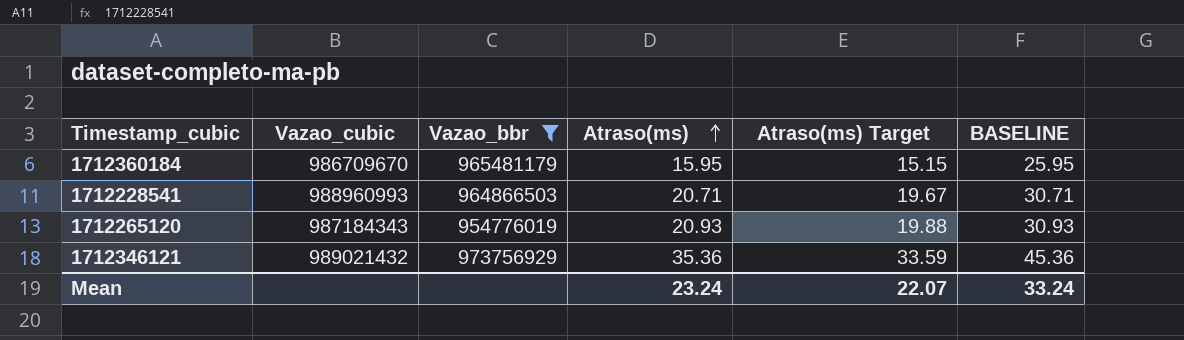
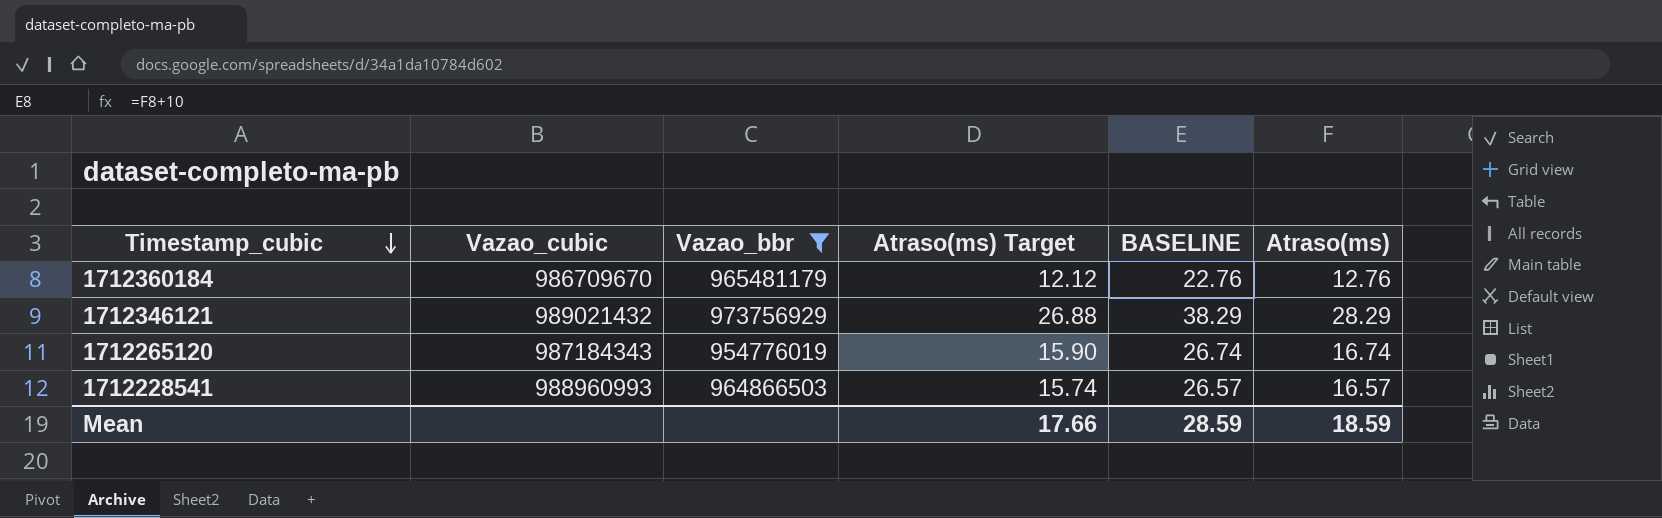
row order: Atraso(ms) ascending -> Timestamp_cubic descending
column Atraso(ms) | position: 4 -> 6
1712360184 | Atraso(ms) Target: 15.15 -> 12.12
1712360184 | BASELINE: 25.95 -> 22.76
1712360184 | Atraso(ms): 15.95 -> 12.76
1712346121 | Atraso(ms) Target: 33.59 -> 26.88
1712346121 | BASELINE: 45.36 -> 38.29
1712346121 | Atraso(ms): 35.36 -> 28.29
1712265120 | Atraso(ms) Target: 19.88 -> 15.90
1712265120 | BASELINE: 30.93 -> 26.74
1712265120 | Atraso(ms): 20.93 -> 16.74
1712228541 | Atraso(ms) Target: 19.67 -> 15.74
1712228541 | BASELINE: 30.71 -> 26.57
1712228541 | Atraso(ms): 20.71 -> 16.57
Mean | Atraso(ms) Target: 22.07 -> 17.66
Mean | BASELINE: 33.24 -> 28.59
Mean | Atraso(ms): 23.24 -> 18.59

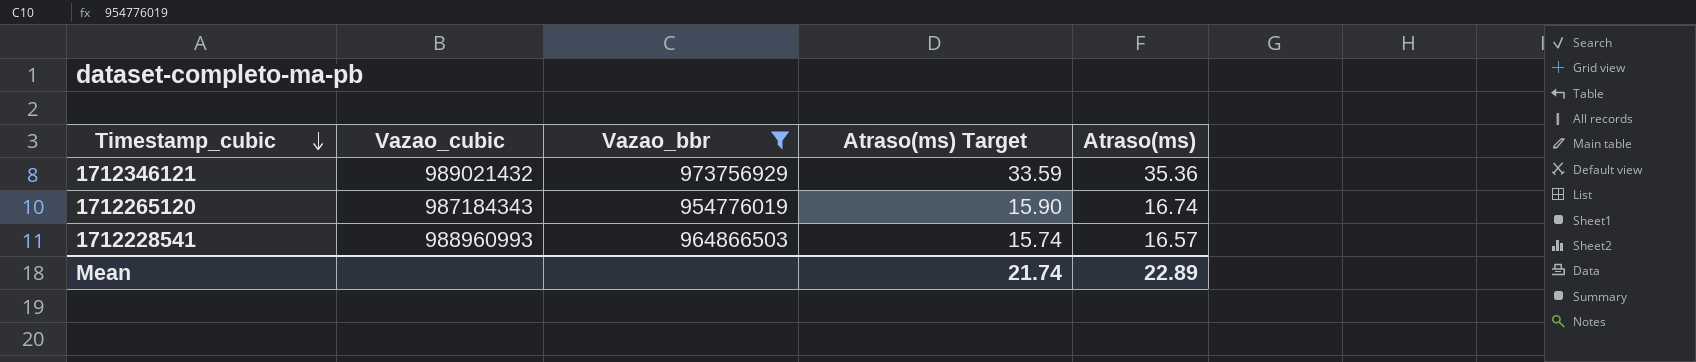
column BASELINE | formula: [Atraso(ms)] + 10 -> none
row 1712360184: 986709670 | 965481179 | 12.12 | 22.76 | 12.76 -> none
1712346121 | Atraso(ms) Target: 26.88 -> 33.59
1712346121 | Atraso(ms): 28.29 -> 35.36
Mean | Atraso(ms) Target: 17.66 -> 21.74
Mean | Atraso(ms): 18.59 -> 22.89

